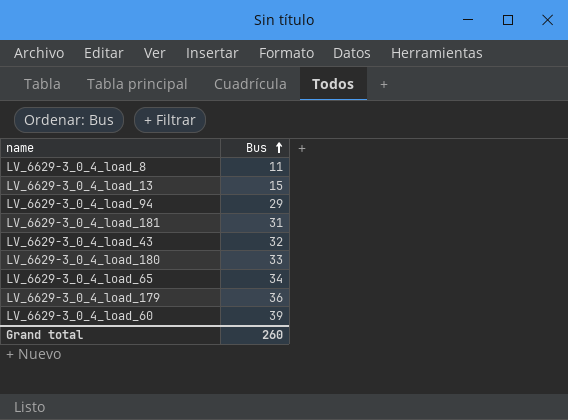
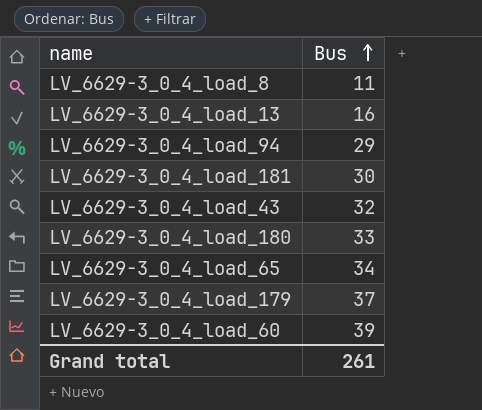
LV_6629-3_0_4_load_13 | Bus: 15 -> 16
LV_6629-3_0_4_load_181 | Bus: 31 -> 30
LV_6629-3_0_4_load_179 | Bus: 36 -> 37
Grand total | Bus: 260 -> 261

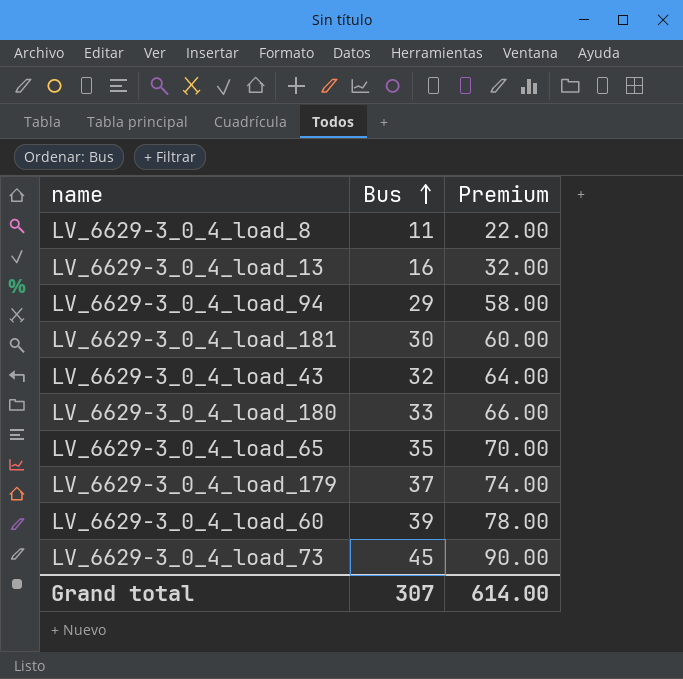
column Premium | formula: none -> [Bus] * 2
LV_6629-3_0_4_load_65 | Bus: 34 -> 35
row LV_6629-3_0_4_load_73: none -> 45 | 90.00
Grand total | Bus: 261 -> 307

